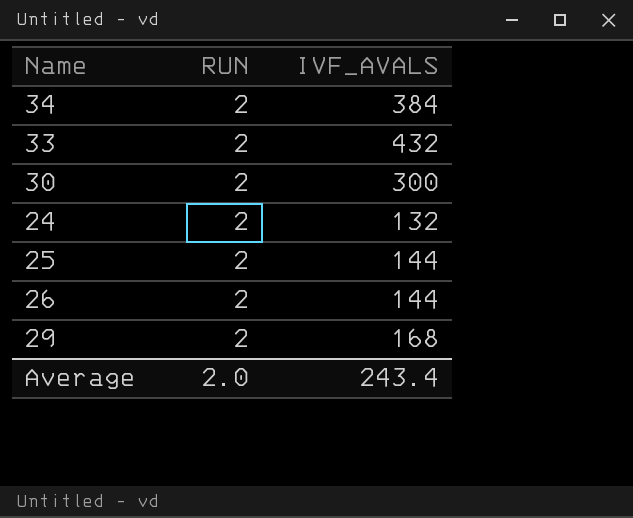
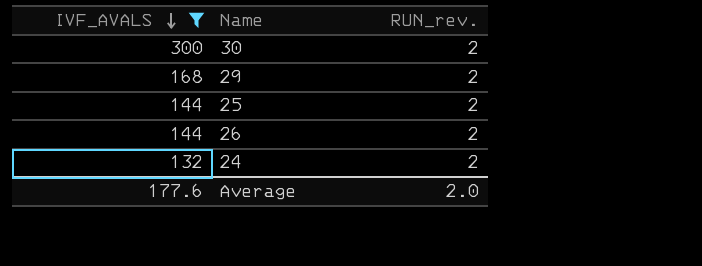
filter: none -> IVF_AVALS <= 300
row order: none -> IVF_AVALS descending
column IVF_AVALS | position: 3 -> 1
column name: RUN -> RUN_rev.
Average | IVF_AVALS: 243.4 -> 177.6

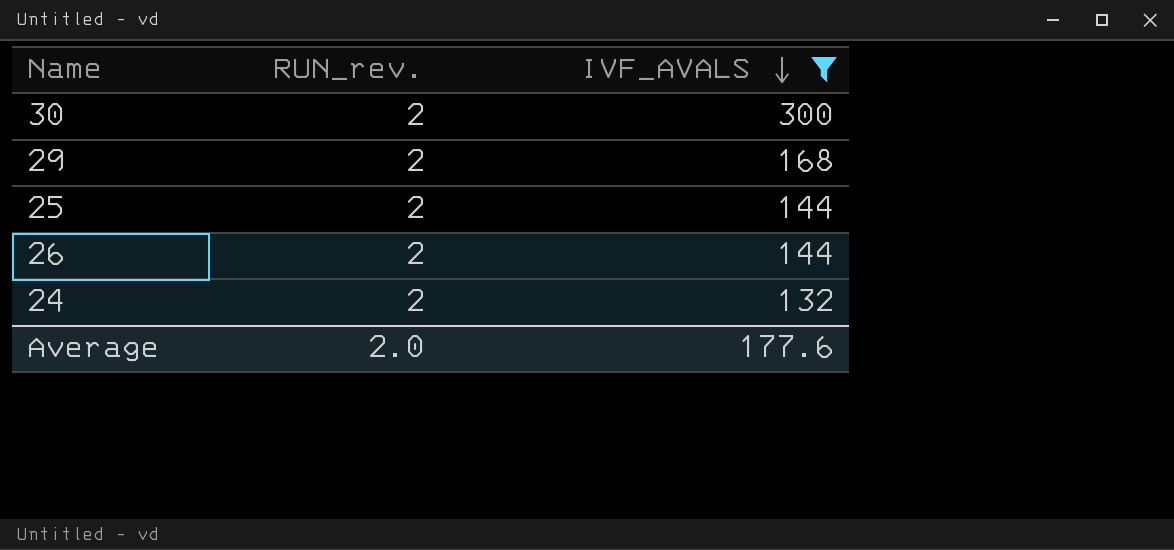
column IVF_AVALS | position: 1 -> 3

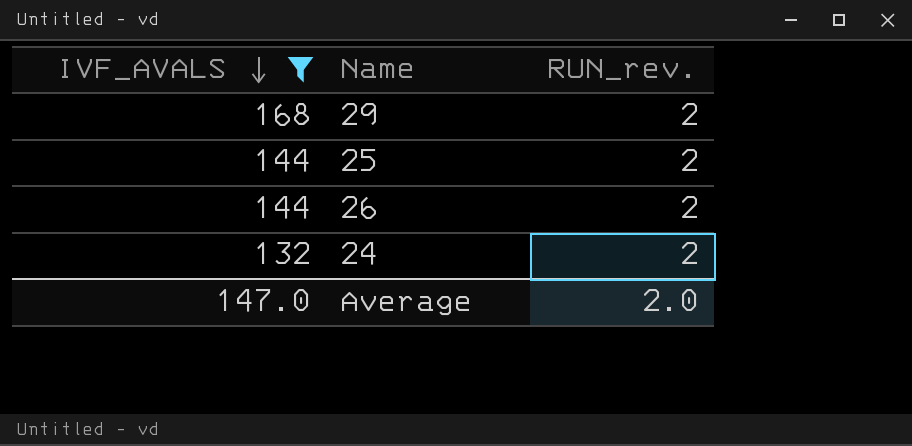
column IVF_AVALS | position: 3 -> 1
row 30: 2 | 300 -> none
Average | IVF_AVALS: 177.6 -> 147.0

